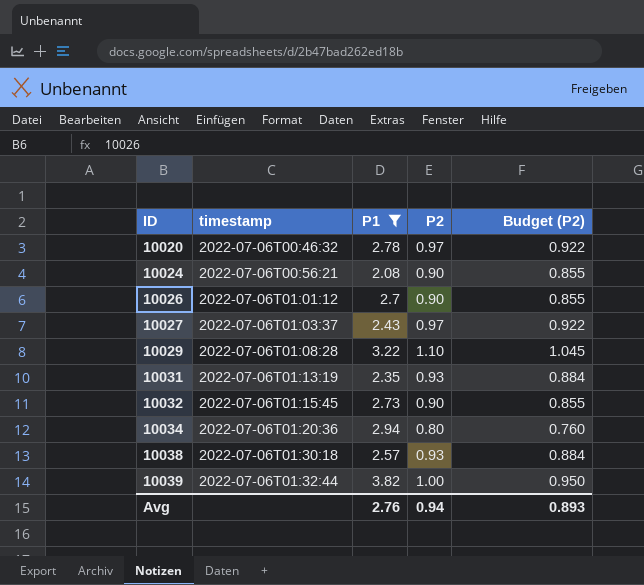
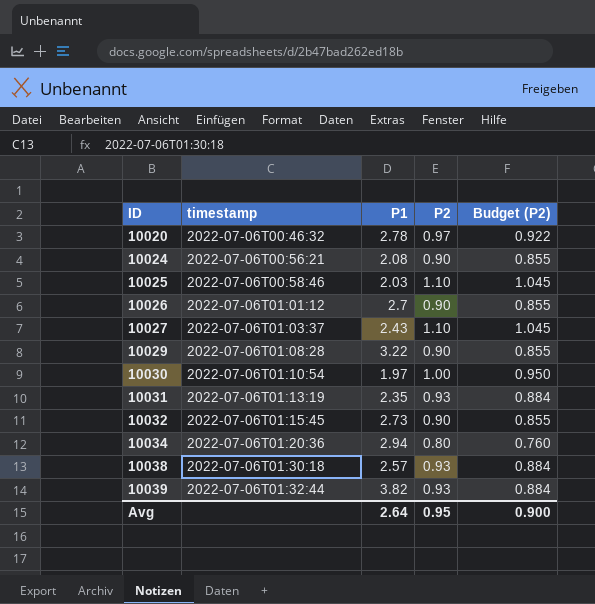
filter: P1 >= 2.08 -> none
10027 | P2: 0.97 -> 1.10
10027 | Budget (P2): 0.922 -> 1.045
10029 | P2: 1.10 -> 0.90
10029 | Budget (P2): 1.045 -> 0.855
10039 | P2: 1.00 -> 0.93
10039 | Budget (P2): 0.950 -> 0.884
Avg | P1: 2.76 -> 2.64
Avg | P2: 0.94 -> 0.95
Avg | Budget (P2): 0.893 -> 0.900

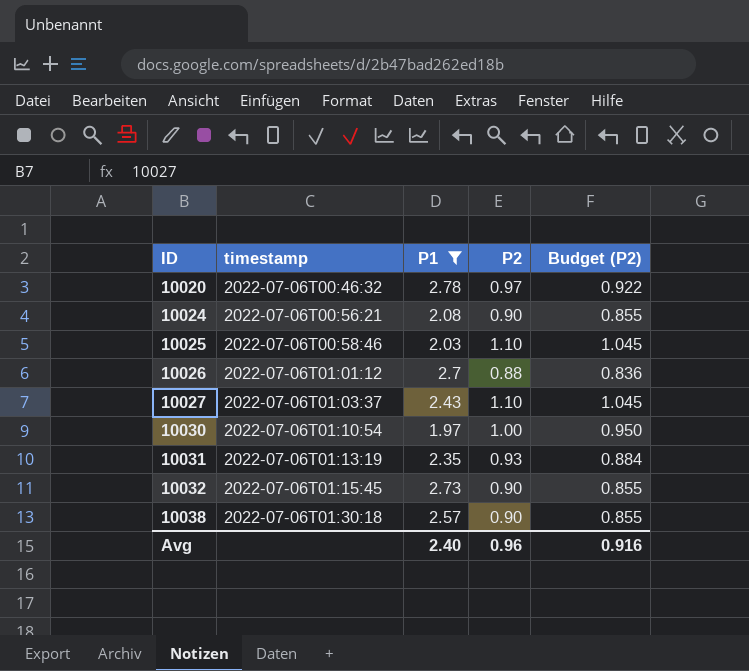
filter: none -> P1 <= 2.78
10026 | P2: 0.90 -> 0.88
10026 | Budget (P2): 0.855 -> 0.836
10038 | P2: 0.93 -> 0.90
10038 | Budget (P2): 0.884 -> 0.855
Avg | P1: 2.64 -> 2.40
Avg | P2: 0.95 -> 0.96
Avg | Budget (P2): 0.900 -> 0.916

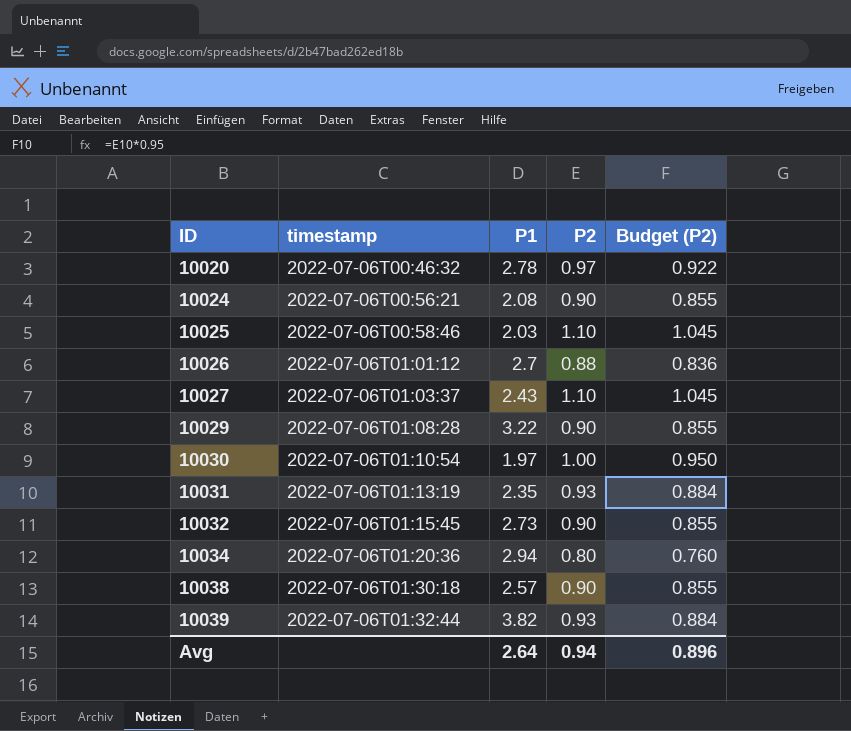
filter: P1 <= 2.78 -> none
Avg | P1: 2.40 -> 2.64
Avg | P2: 0.96 -> 0.94
Avg | Budget (P2): 0.916 -> 0.896

